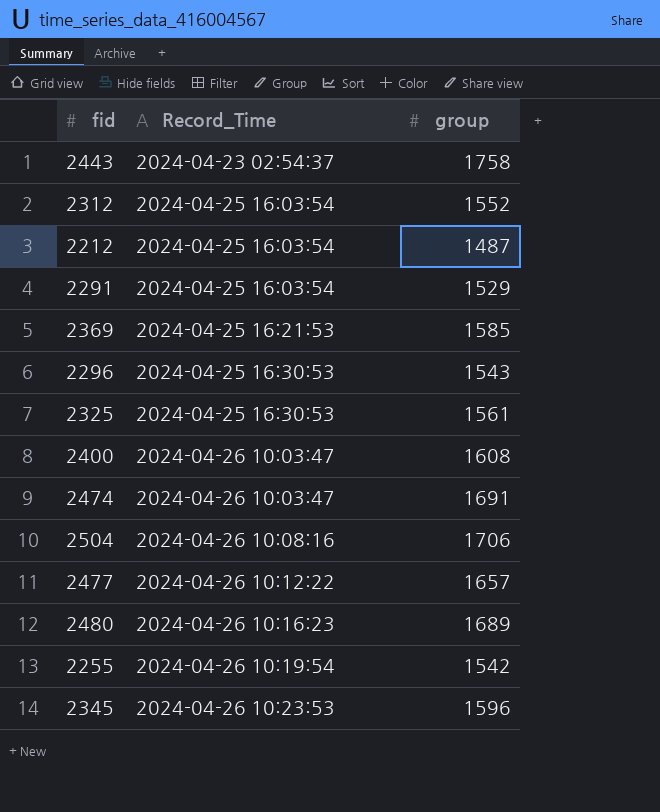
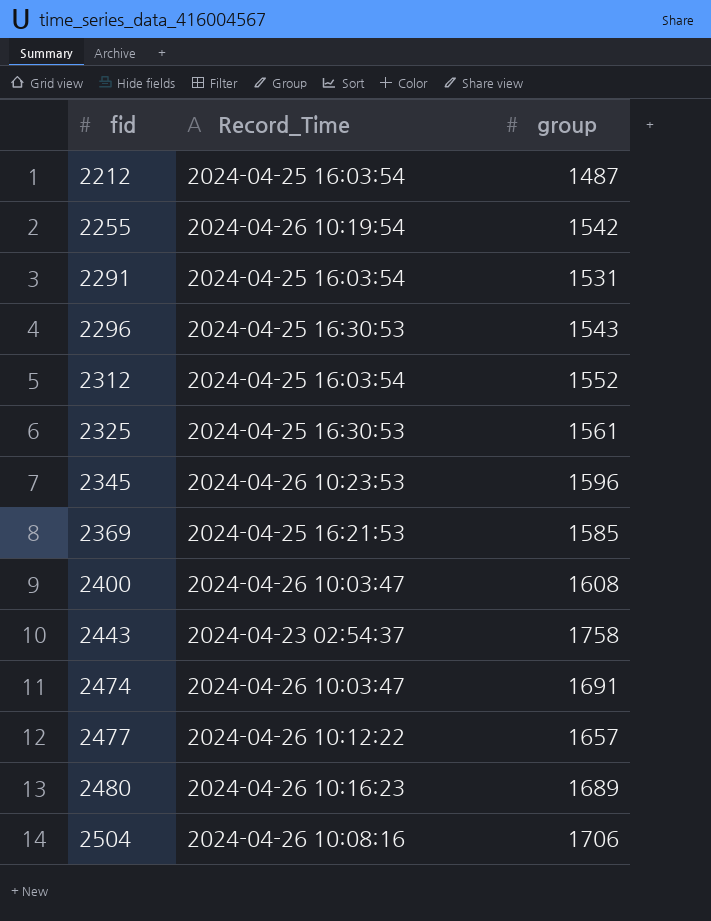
row order: Record_Time ascending -> fid ascending
2291 | group: 1529 -> 1531

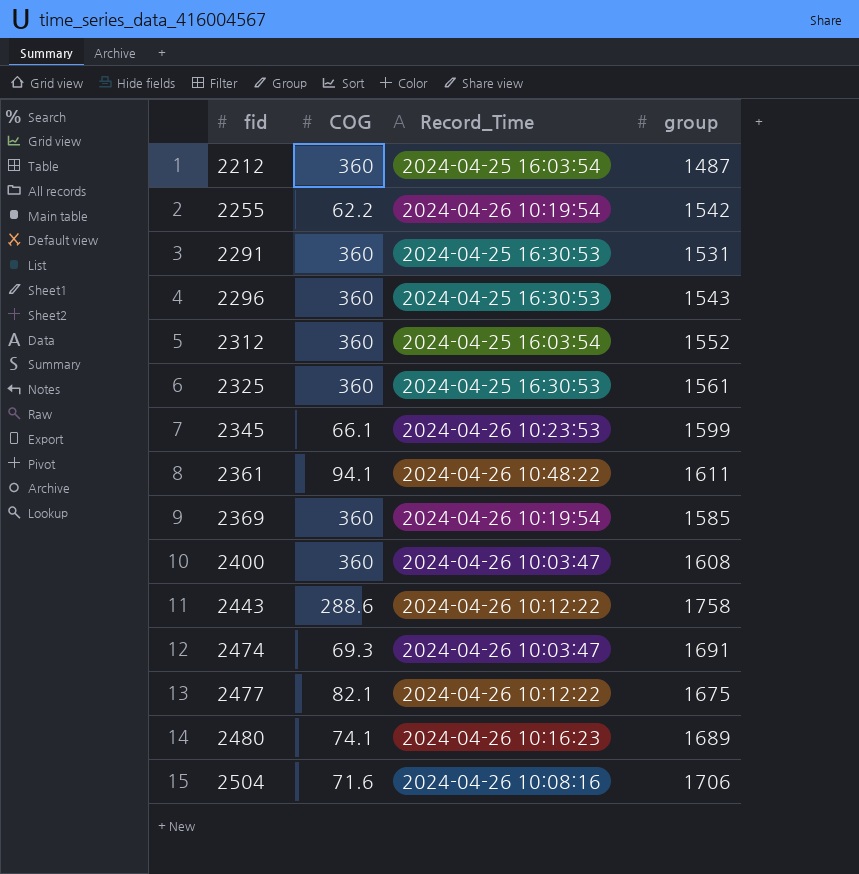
column COG | position: none -> 2
2291 | Record_Time: 2024-04-25 16:03:54 -> 2024-04-25 16:30:53
2345 | group: 1596 -> 1599
row 2361: none -> 94.1 | 2024-04-26 10:48:22 | 1611
2369 | Record_Time: 2024-04-25 16:21:53 -> 2024-04-26 10:19:54
2443 | Record_Time: 2024-04-23 02:54:37 -> 2024-04-26 10:12:22
2477 | group: 1657 -> 1675

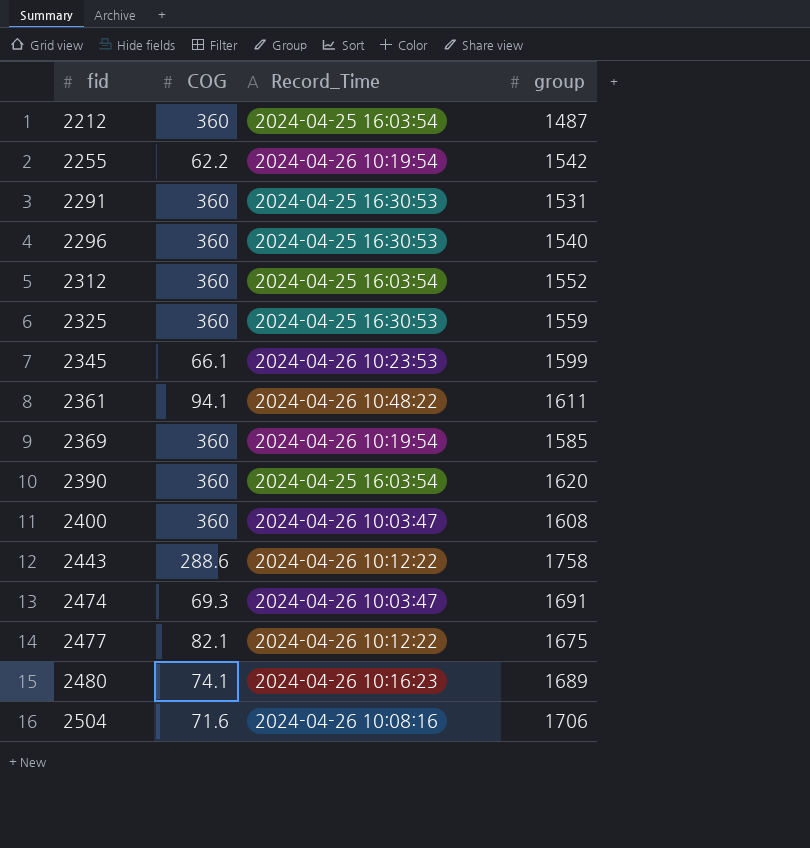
2296 | group: 1543 -> 1540
2325 | group: 1561 -> 1559
row 2390: none -> 360 | 2024-04-25 16:03:54 | 1620

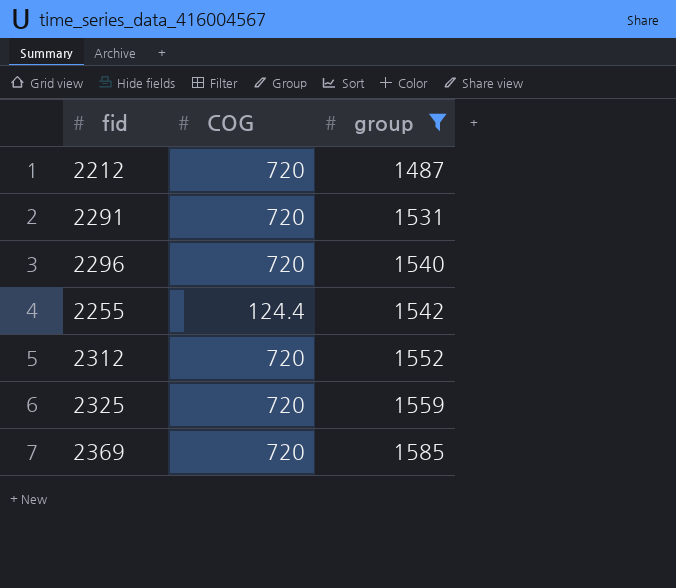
filter: none -> group <= 1585
row order: fid ascending -> group ascending
column Record_Time | position: 3 -> none
2212 | COG: 360 -> 720
2291 | COG: 360 -> 720
2296 | COG: 360 -> 720
2255 | COG: 62.2 -> 124.4
2312 | COG: 360 -> 720
2325 | COG: 360 -> 720
2369 | COG: 360 -> 720

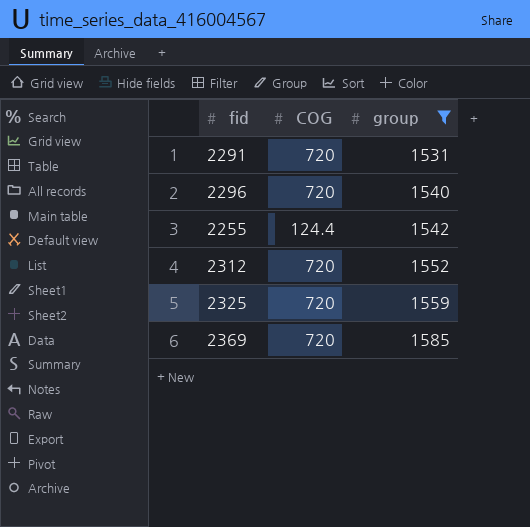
row 2212: 720 | 1487 -> none

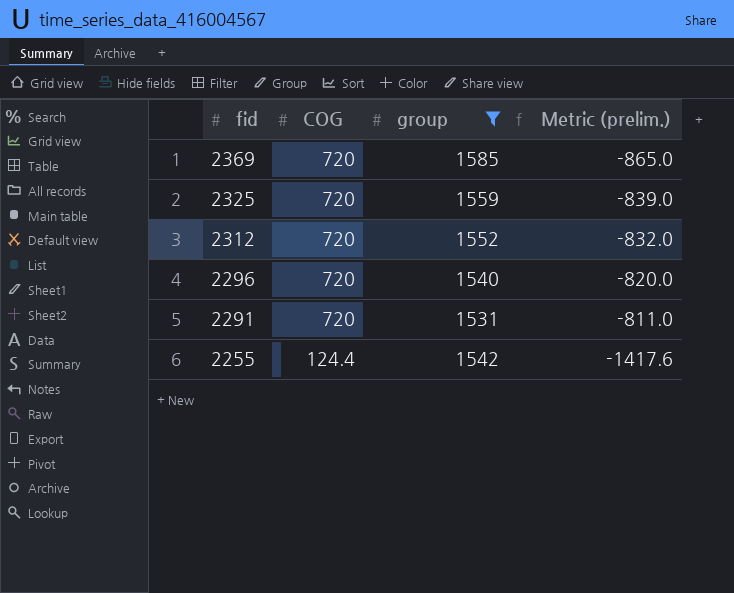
row order: group ascending -> fid descending
column Metric (prelim.) | formula: none -> [COG] - [group]

